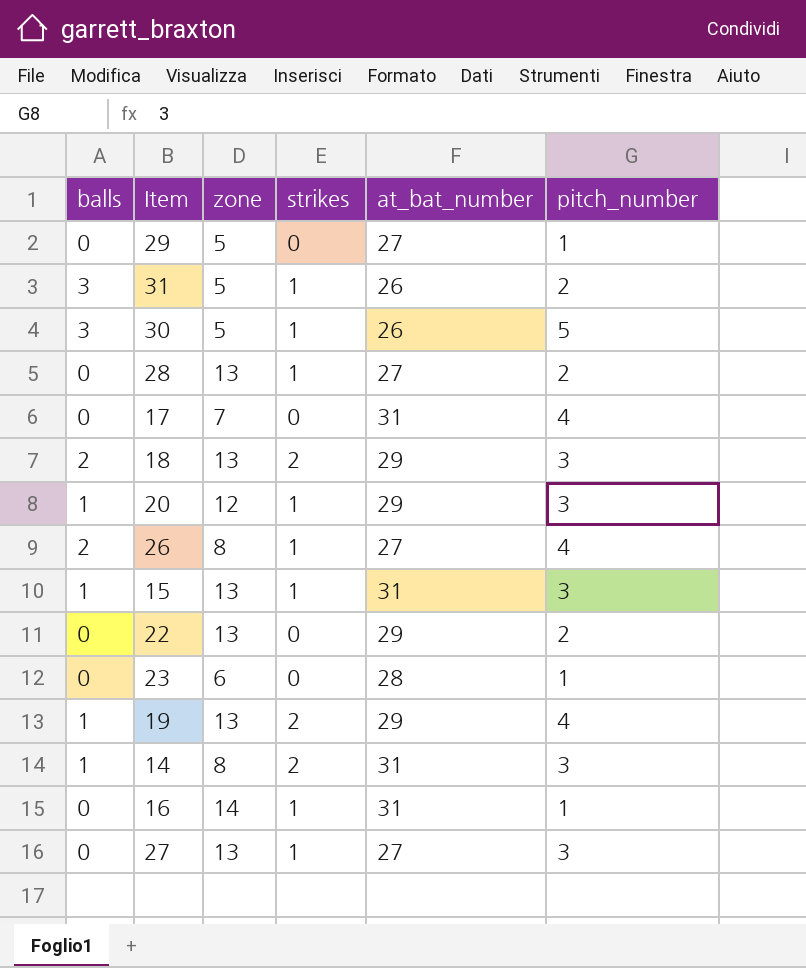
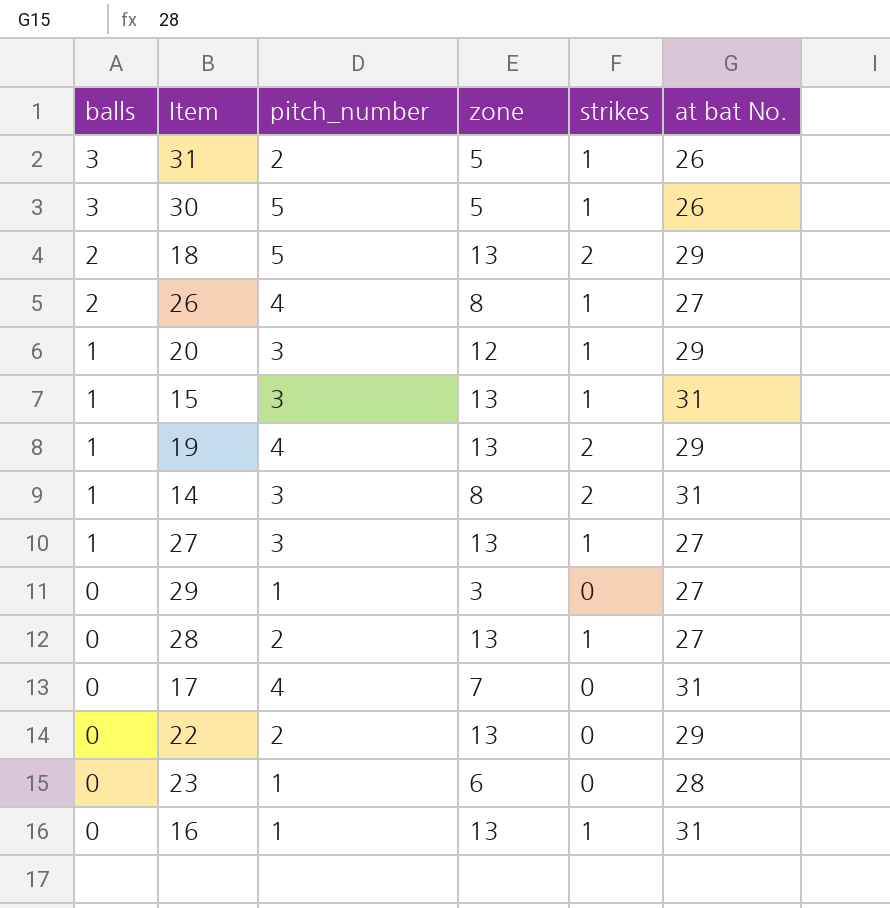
row order: none -> balls descending
column pitch_number | position: 6 -> 3
column name: at_bat_number -> at bat No.
18 | pitch_number: 3 -> 5
27 | balls: 0 -> 1
29 | zone: 5 -> 3
16 | zone: 14 -> 13

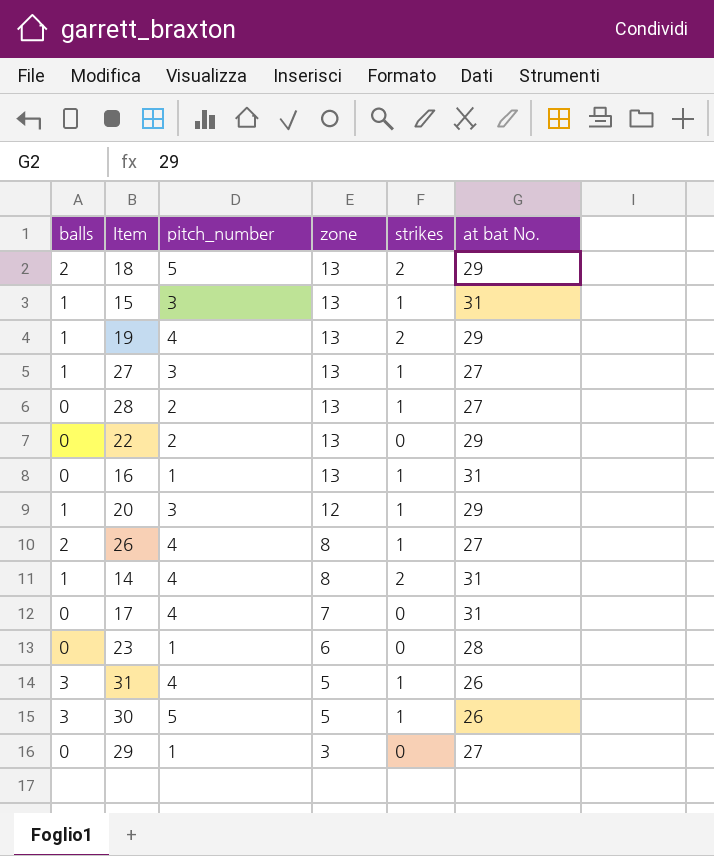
row order: balls descending -> zone descending
14 | pitch_number: 3 -> 4
31 | pitch_number: 2 -> 4

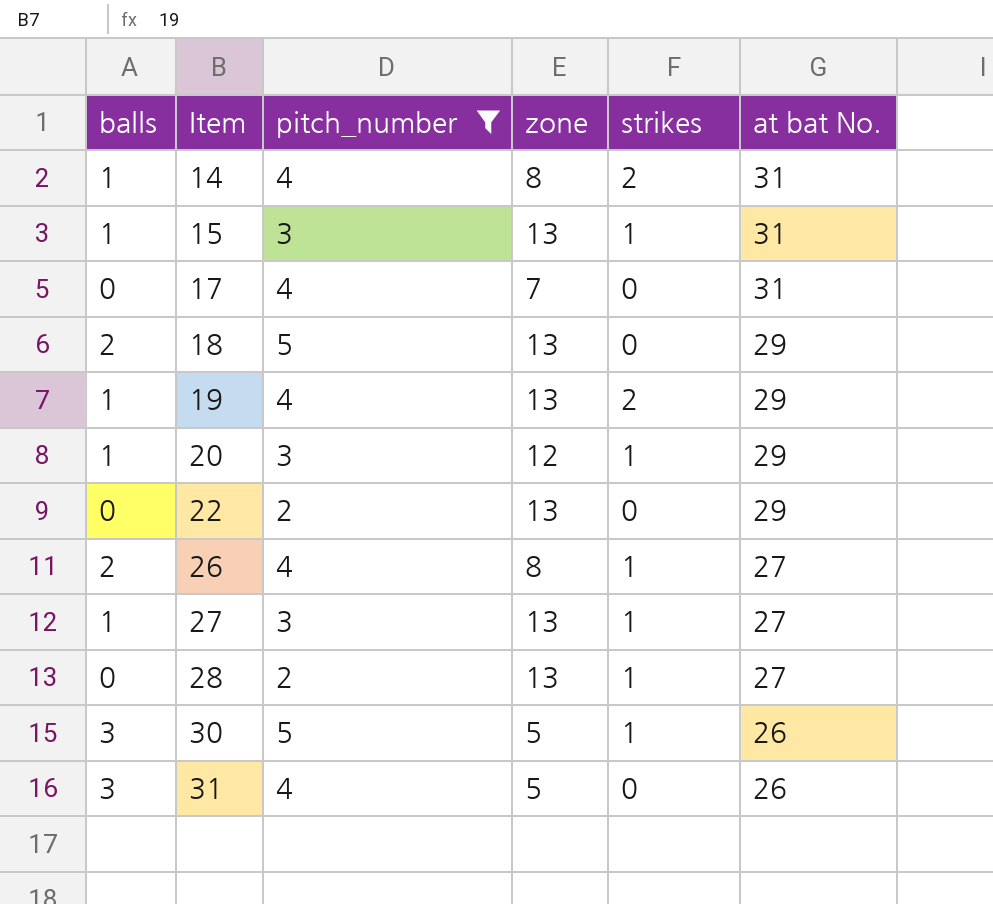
filter: none -> pitch_number != 1
row order: zone descending -> Item ascending
18 | strikes: 2 -> 0
31 | strikes: 1 -> 0

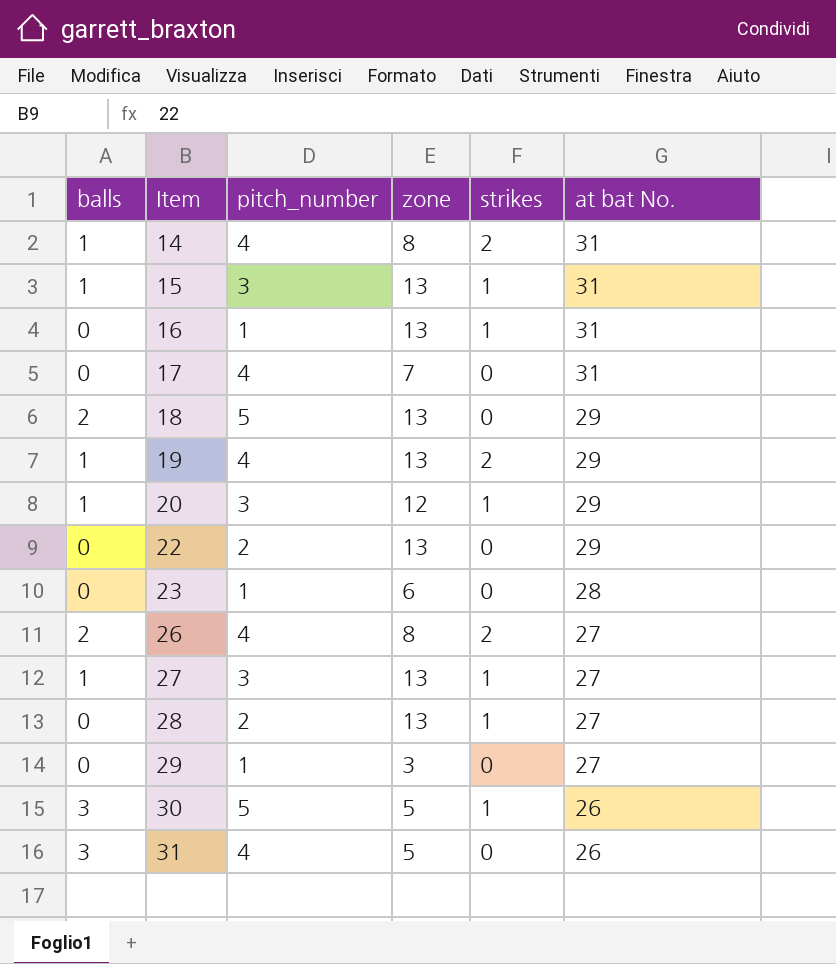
filter: pitch_number != 1 -> none
26 | strikes: 1 -> 2

